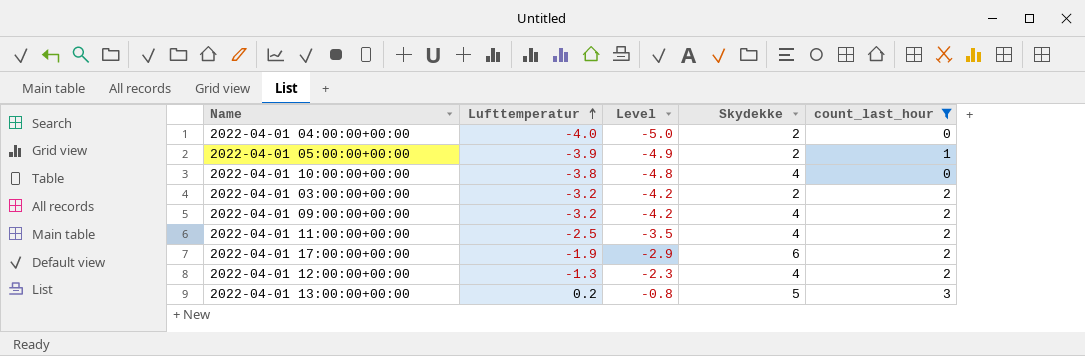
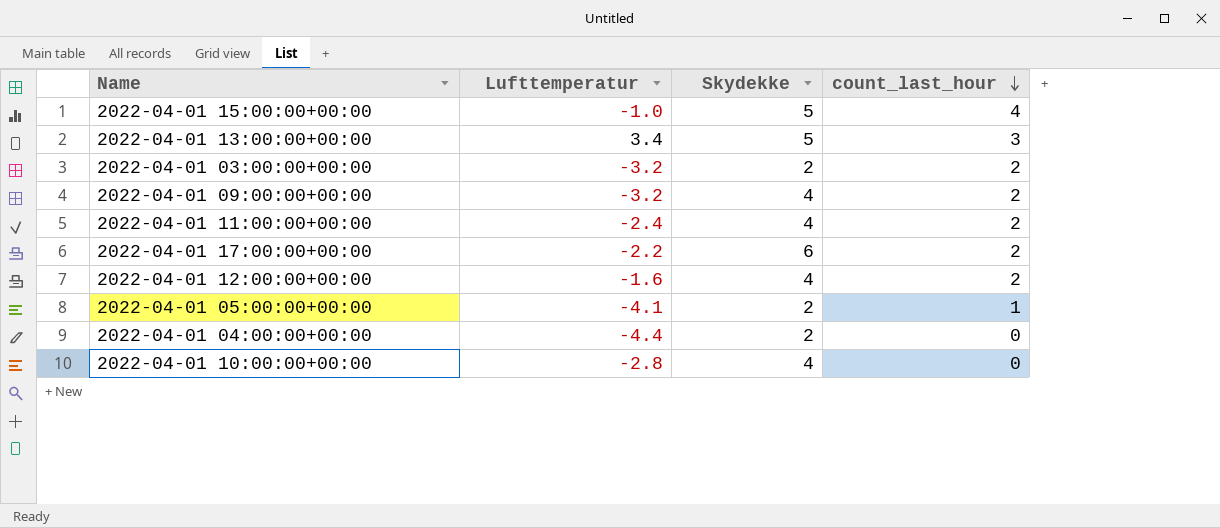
filter: count_last_hour != 4 -> none
row order: Lufttemperatur ascending -> count_last_hour descending
column Level | formula: [Lufttemperatur] - 1 -> none
2022-04-01 13:00:00+00:00 | Lufttemperatur: 0.2 -> 3.4
2022-04-01 11:00:00+00:00 | Lufttemperatur: -2.5 -> -2.4
2022-04-01 17:00:00+00:00 | Lufttemperatur: -1.9 -> -2.2
2022-04-01 12:00:00+00:00 | Lufttemperatur: -1.3 -> -1.6
2022-04-01 05:00:00+00:00 | Lufttemperatur: -3.9 -> -4.1
2022-04-01 04:00:00+00:00 | Lufttemperatur: -4.0 -> -4.4
2022-04-01 10:00:00+00:00 | Lufttemperatur: -3.8 -> -2.8

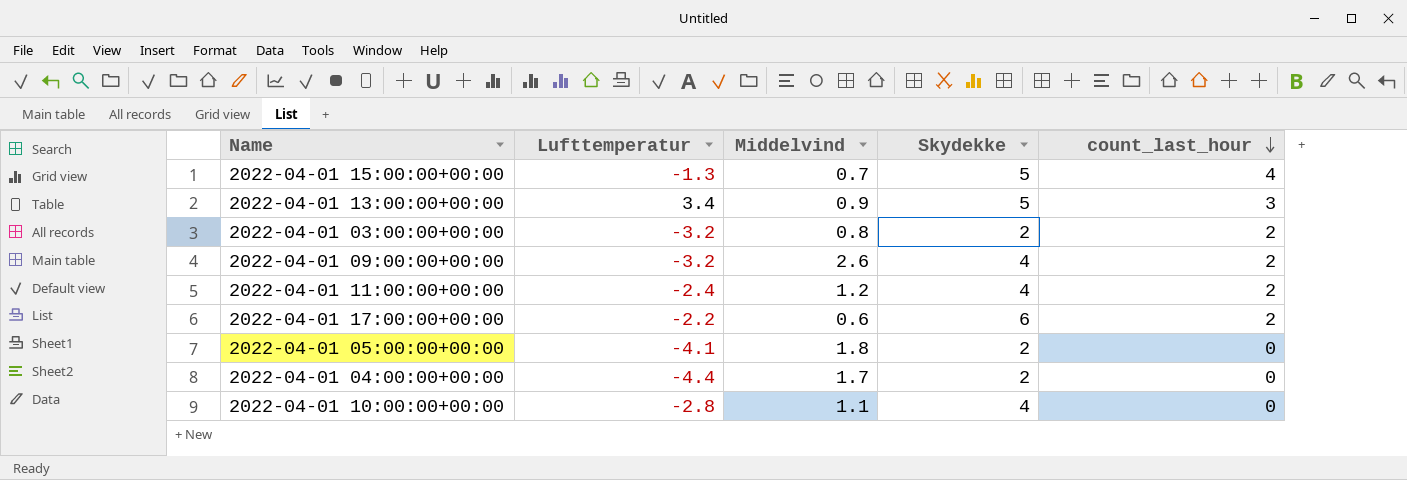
column Middelvind | position: none -> 3
row 2022-04-01 12:00:00+00:00: -1.6 | 4 | 2 -> none
2022-04-01 15:00:00+00:00 | Lufttemperatur: -1.0 -> -1.3
2022-04-01 05:00:00+00:00 | count_last_hour: 1 -> 0

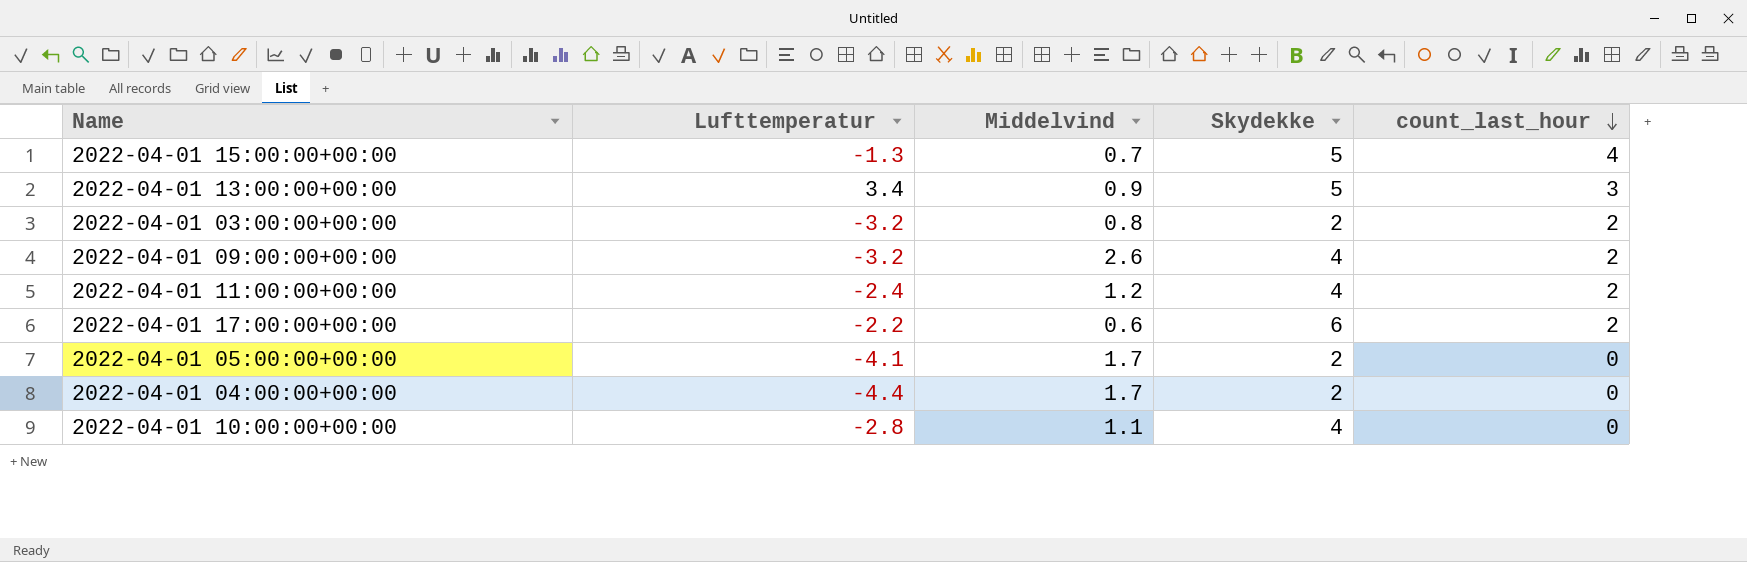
2022-04-01 05:00:00+00:00 | Middelvind: 1.8 -> 1.7

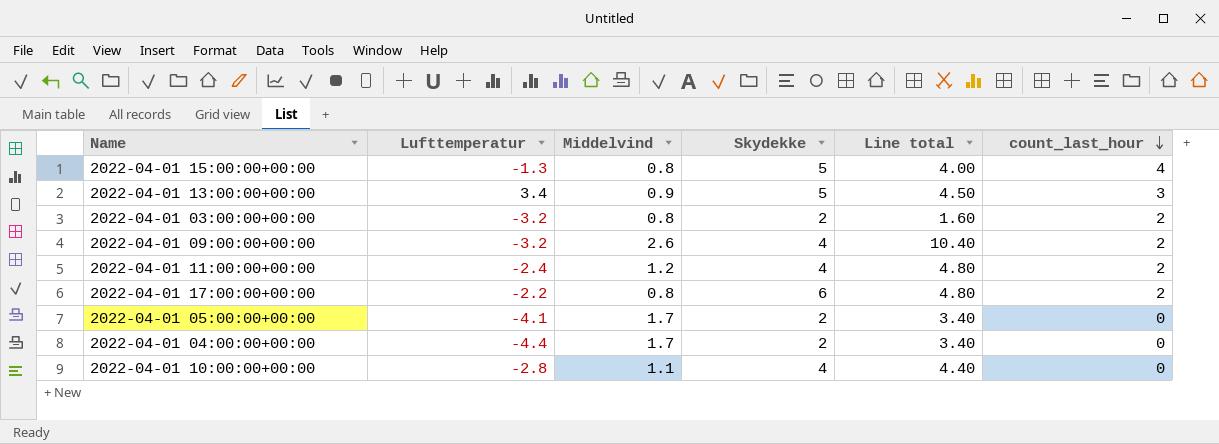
column Line total | formula: none -> [Middelvind] * [Skydekke]
2022-04-01 15:00:00+00:00 | Middelvind: 0.7 -> 0.8
2022-04-01 17:00:00+00:00 | Middelvind: 0.6 -> 0.8

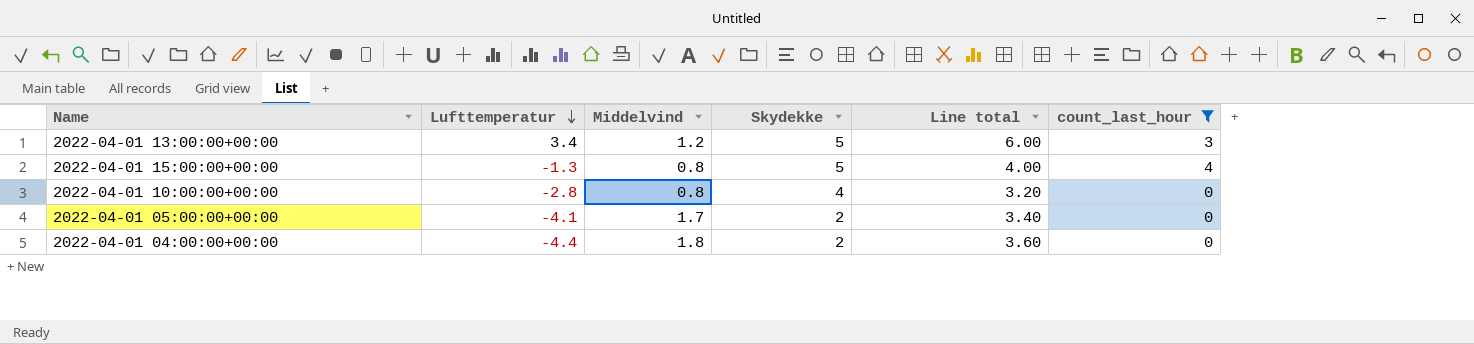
filter: none -> count_last_hour != 2
row order: count_last_hour descending -> Lufttemperatur descending
2022-04-01 13:00:00+00:00 | Middelvind: 0.9 -> 1.2
2022-04-01 13:00:00+00:00 | Line total: 4.50 -> 6.00
2022-04-01 10:00:00+00:00 | Middelvind: 1.1 -> 0.8
2022-04-01 10:00:00+00:00 | Line total: 4.40 -> 3.20
2022-04-01 04:00:00+00:00 | Middelvind: 1.7 -> 1.8
2022-04-01 04:00:00+00:00 | Line total: 3.40 -> 3.60

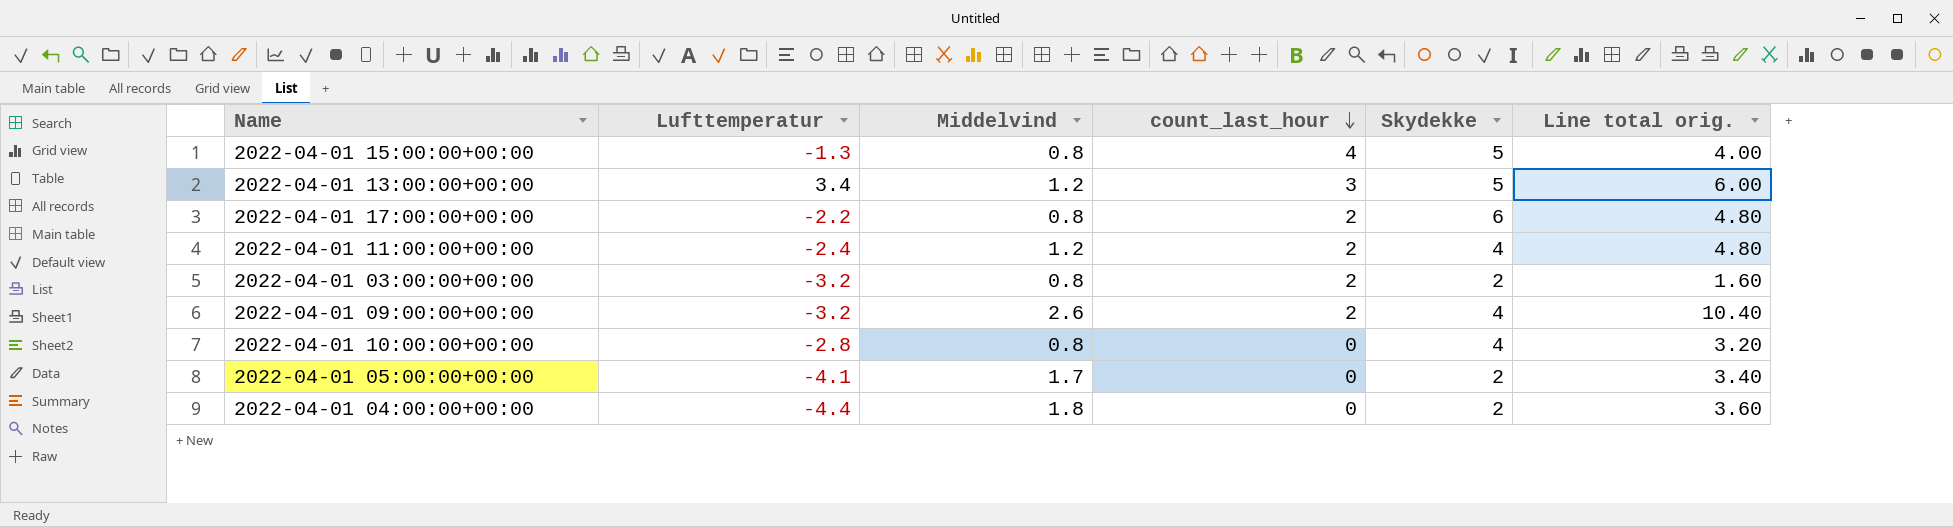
filter: count_last_hour != 2 -> none
row order: Lufttemperatur descending -> count_last_hour descending
column count_last_hour | position: 6 -> 4
column name: Line total -> Line total orig.

